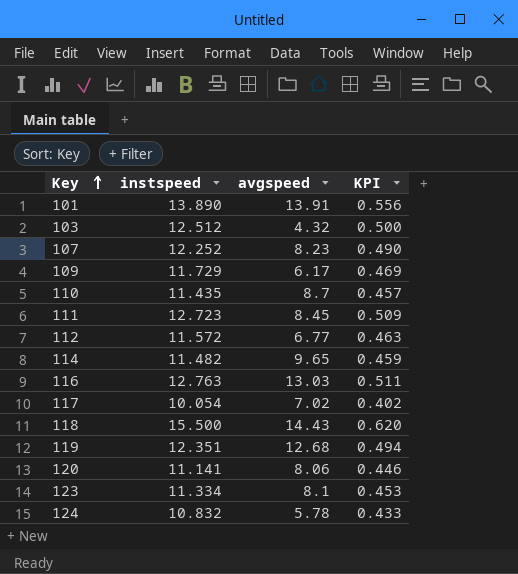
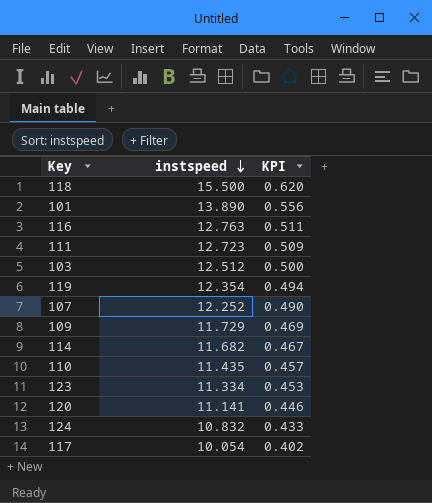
row order: Key ascending -> instspeed descending
column avgspeed | position: 3 -> none
row 112: 11.572 | 6.77 | 0.463 -> none
119 | instspeed: 12.351 -> 12.354
114 | instspeed: 11.482 -> 11.682
114 | KPI: 0.459 -> 0.467

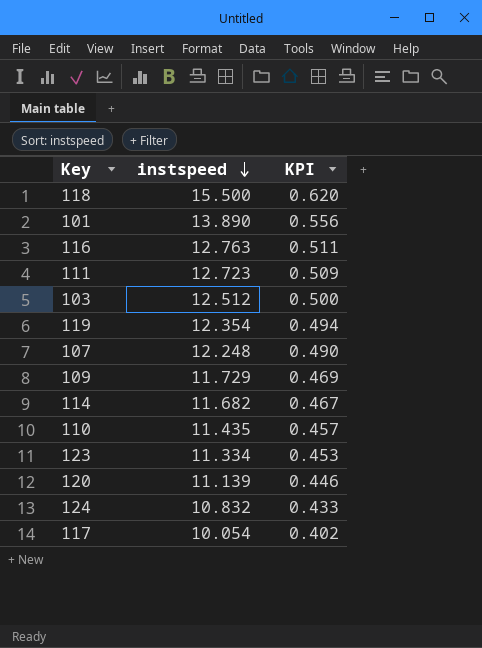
107 | instspeed: 12.252 -> 12.248
120 | instspeed: 11.141 -> 11.139

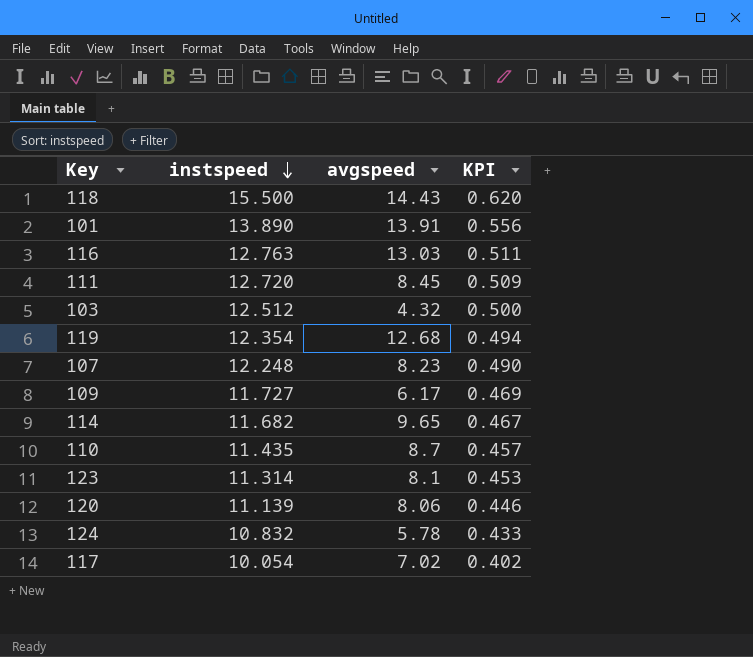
column avgspeed | position: none -> 3
111 | instspeed: 12.723 -> 12.720
109 | instspeed: 11.729 -> 11.727
123 | instspeed: 11.334 -> 11.314

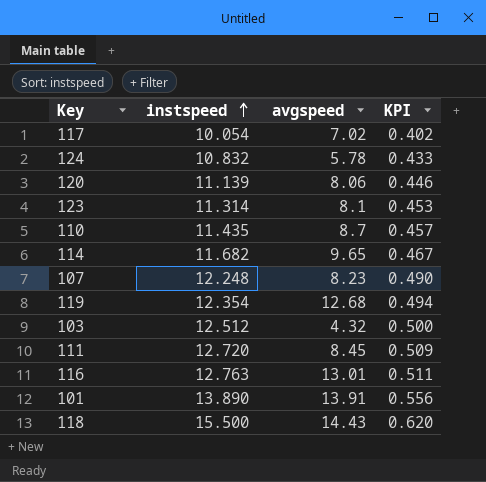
row order: instspeed descending -> instspeed ascending
row 109: 11.727 | 6.17 | 0.469 -> none
116 | avgspeed: 13.03 -> 13.01

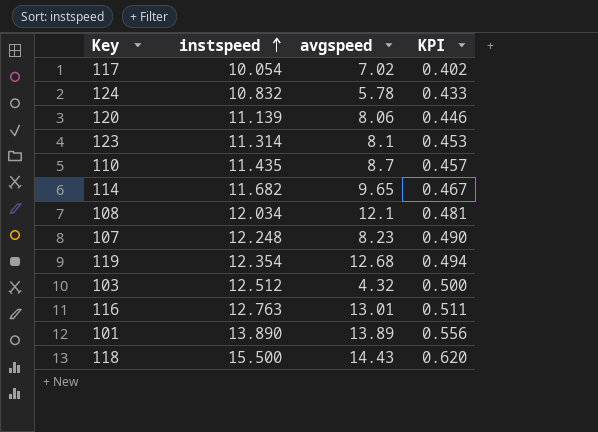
row 111: 12.720 | 8.45 | 0.509 -> none
row 108: none -> 12.034 | 12.1 | 0.481
101 | avgspeed: 13.91 -> 13.89

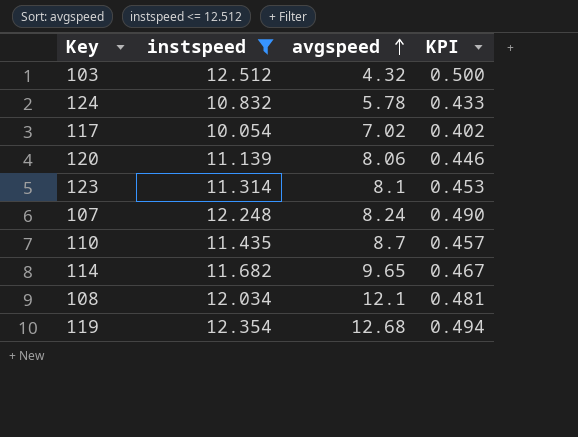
filter: none -> instspeed <= 12.512
row order: instspeed ascending -> avgspeed ascending
107 | avgspeed: 8.23 -> 8.24

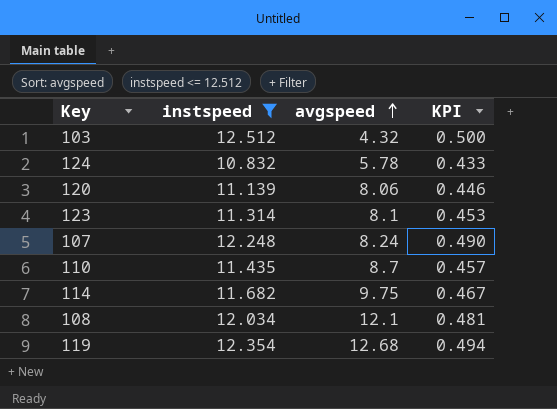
row 117: 10.054 | 7.02 | 0.402 -> none
114 | avgspeed: 9.65 -> 9.75

